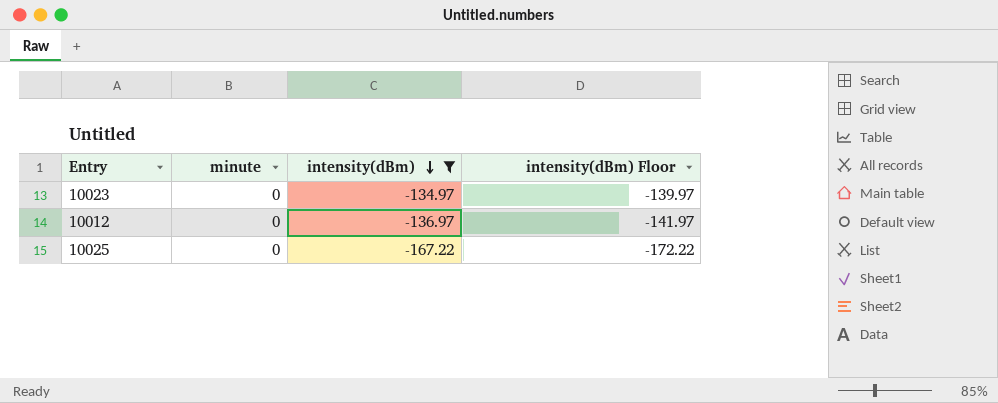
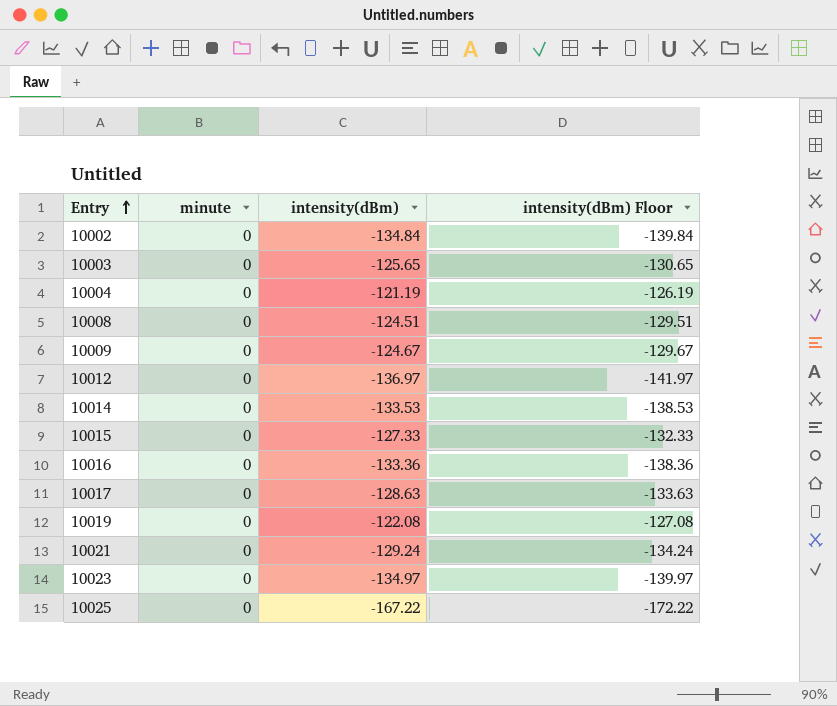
filter: intensity(dBm) <= -134.97 -> none
row order: intensity(dBm) descending -> Entry ascending

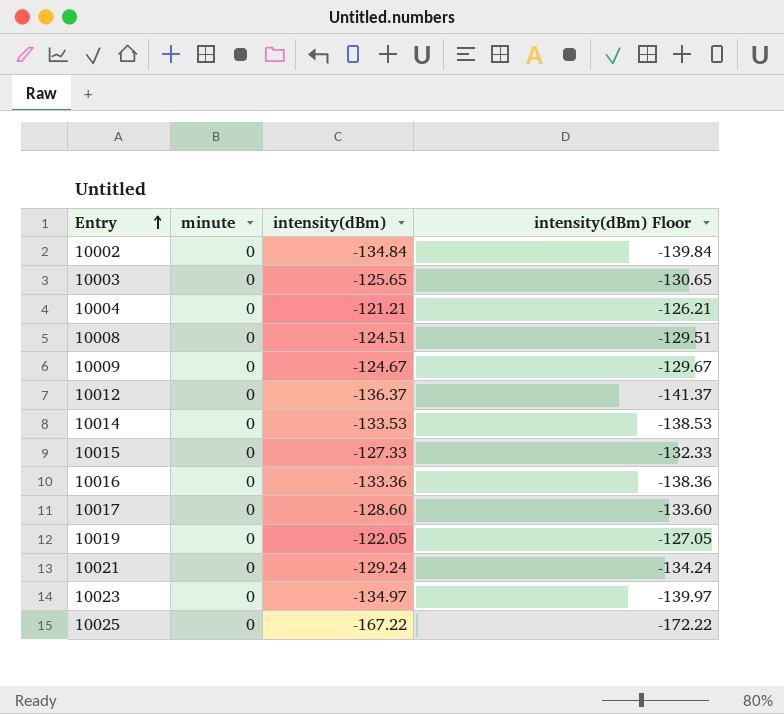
10004 | intensity(dBm): -121.19 -> -121.21
10004 | intensity(dBm) Floor: -126.19 -> -126.21
10012 | intensity(dBm): -136.97 -> -136.37
10012 | intensity(dBm) Floor: -141.97 -> -141.37
10017 | intensity(dBm): -128.63 -> -128.60
10017 | intensity(dBm) Floor: -133.63 -> -133.60
10019 | intensity(dBm): -122.08 -> -122.05
10019 | intensity(dBm) Floor: -127.08 -> -127.05

